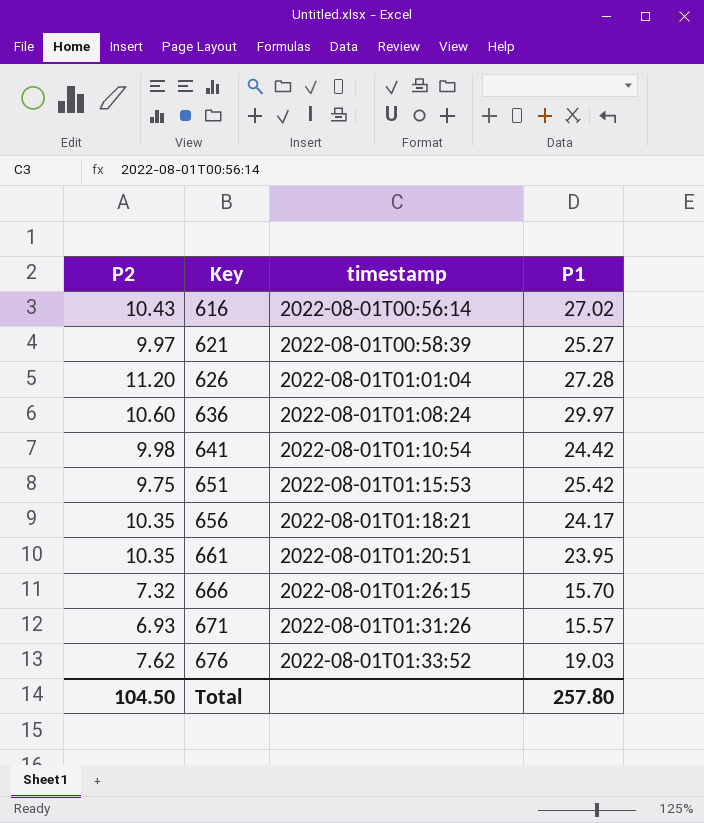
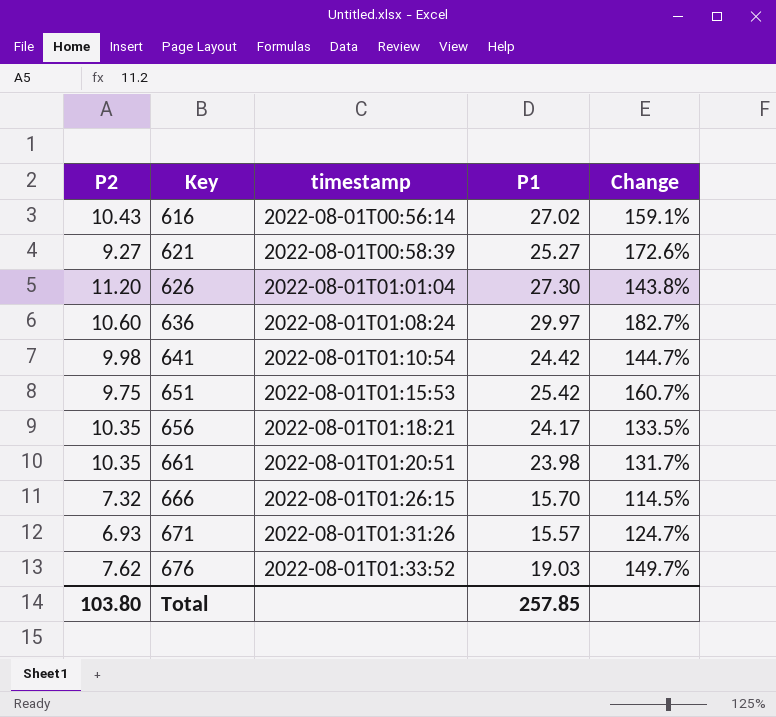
column Change | formula: none -> ([P1] - [P2]) / [P2]
621 | P2: 9.97 -> 9.27
626 | P1: 27.28 -> 27.30
661 | P1: 23.95 -> 23.98
Total | P2: 104.50 -> 103.80
Total | P1: 257.80 -> 257.85

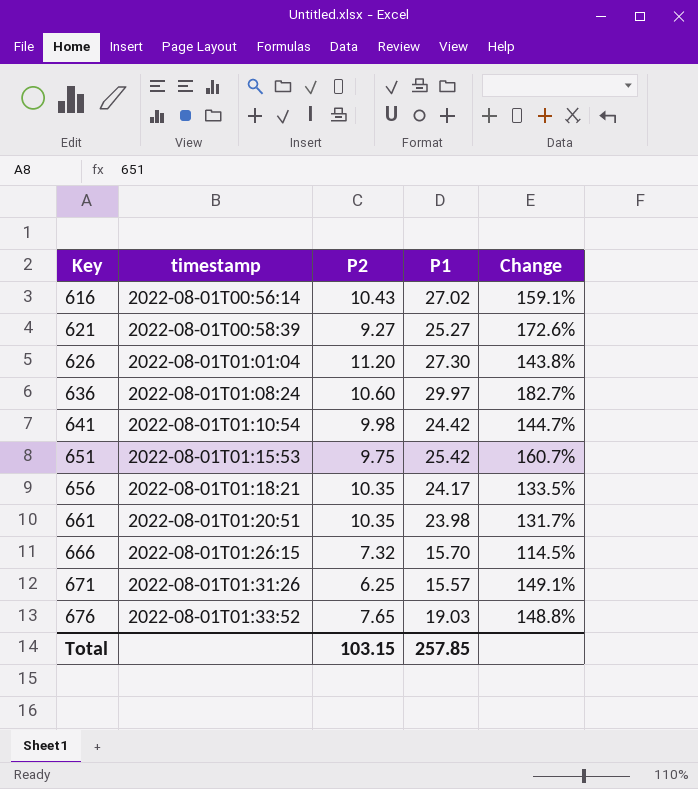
column P2 | position: 1 -> 3
671 | P2: 6.93 -> 6.25
671 | Change: 124.7% -> 149.1%
676 | P2: 7.62 -> 7.65
676 | Change: 149.7% -> 148.8%
Total | P2: 103.80 -> 103.15

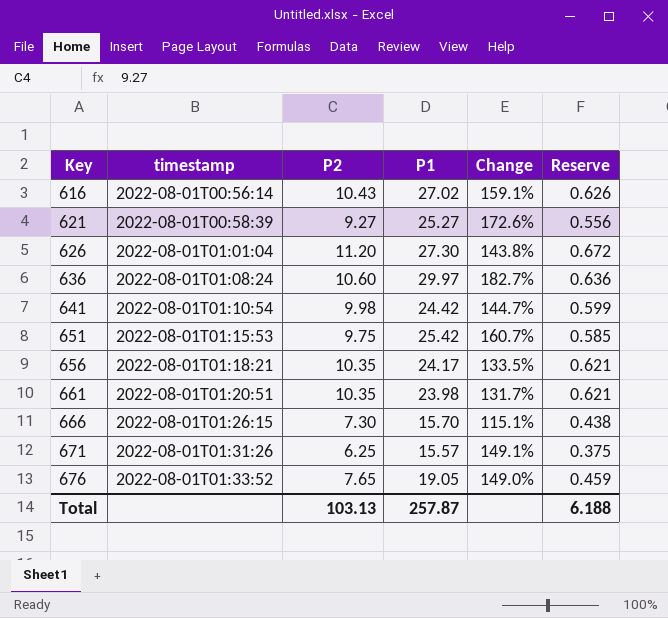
column Reserve | formula: none -> [P2] * 0.06
666 | P2: 7.32 -> 7.30
666 | Change: 114.5% -> 115.1%
676 | P1: 19.03 -> 19.05
676 | Change: 148.8% -> 149.0%
Total | P2: 103.15 -> 103.13
Total | P1: 257.85 -> 257.87

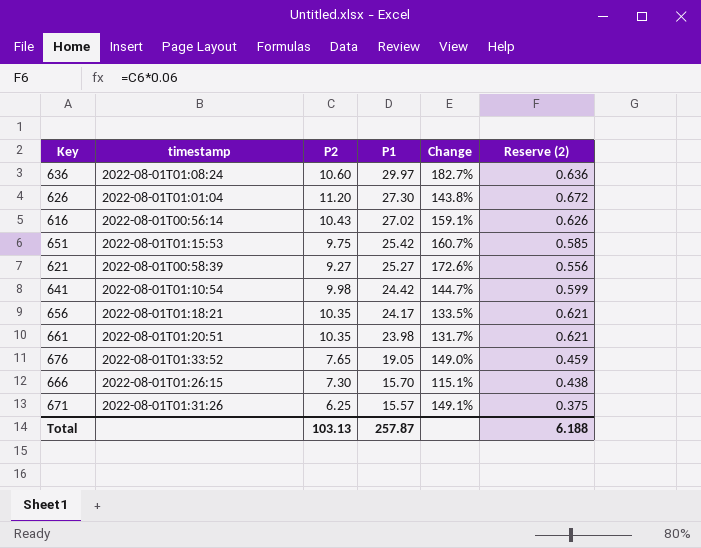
row order: Key ascending -> P1 descending
column name: Reserve -> Reserve (2)

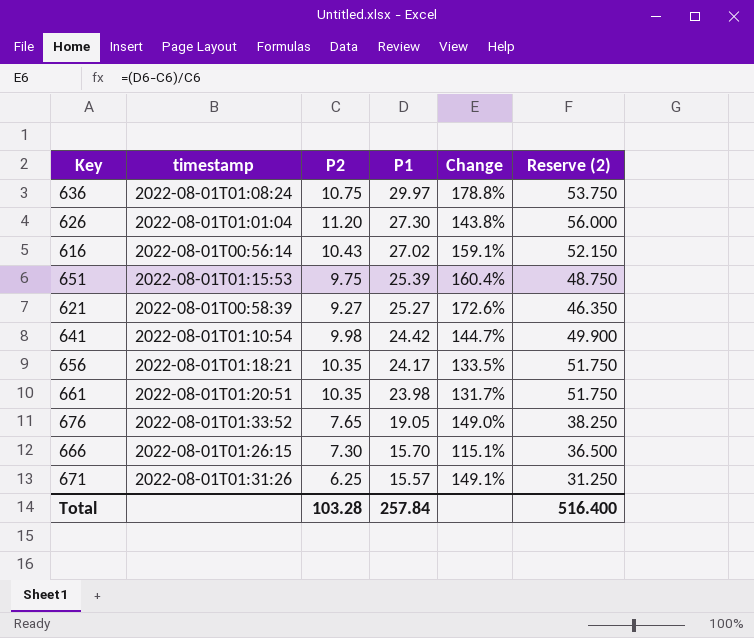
column Reserve (2) | formula: [P2] * 0.06 -> [P2] * 5
636 | P2: 10.60 -> 10.75
636 | Change: 182.7% -> 178.8%
651 | P1: 25.42 -> 25.39
651 | Change: 160.7% -> 160.4%
Total | P2: 103.13 -> 103.28
Total | P1: 257.87 -> 257.84
Total | Reserve (2): 6.188 -> 516.400

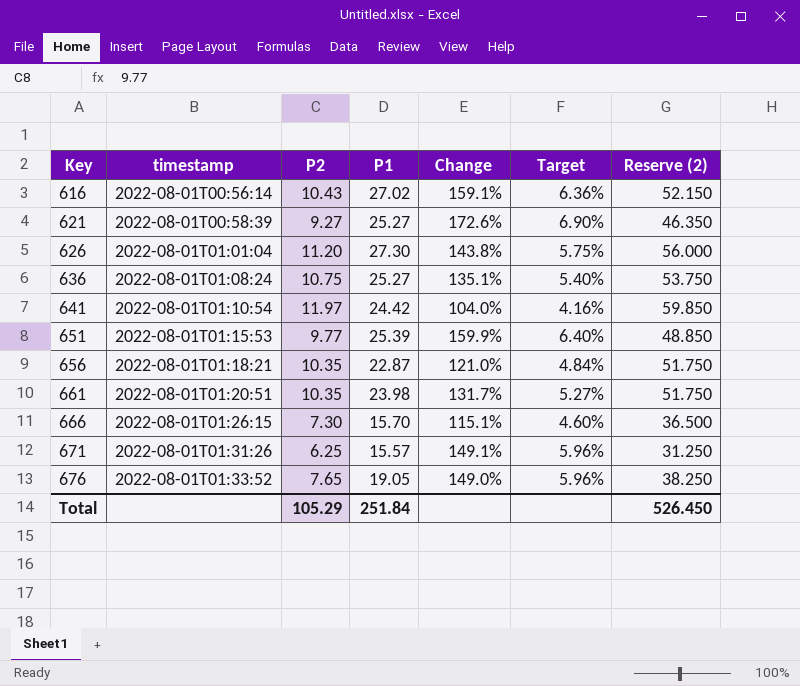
row order: P1 descending -> Key ascending
column Target | formula: none -> [Change] * 0.04
636 | P1: 29.97 -> 25.27
636 | Change: 178.8% -> 135.1%
641 | P2: 9.98 -> 11.97
641 | Change: 144.7% -> 104.0%
641 | Reserve (2): 49.900 -> 59.850
651 | P2: 9.75 -> 9.77
651 | Change: 160.4% -> 159.9%
651 | Reserve (2): 48.750 -> 48.850
656 | P1: 24.17 -> 22.87
656 | Change: 133.5% -> 121.0%
Total | P2: 103.28 -> 105.29
Total | P1: 257.84 -> 251.84
Total | Reserve (2): 516.400 -> 526.450

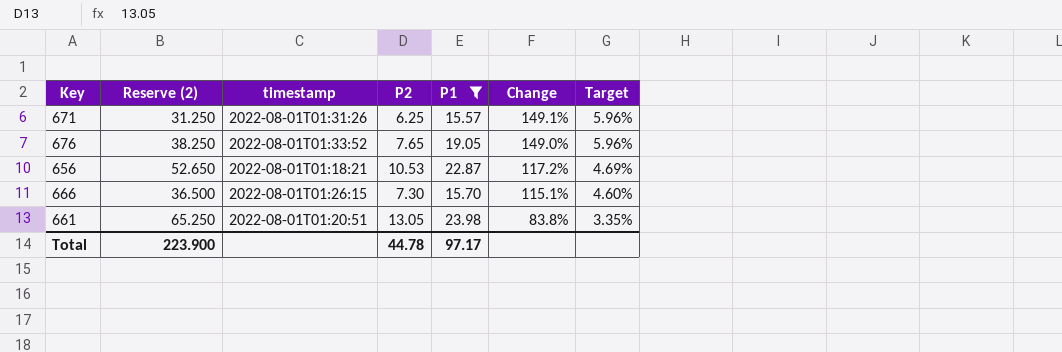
filter: none -> P1 <= 23.98
row order: Key ascending -> Change descending
column Reserve (2) | position: 7 -> 2
656 | Reserve (2): 51.750 -> 52.650
656 | P2: 10.35 -> 10.53
656 | Change: 121.0% -> 117.2%
656 | Target: 4.84% -> 4.69%
661 | Reserve (2): 51.750 -> 65.250
661 | P2: 10.35 -> 13.05
661 | Change: 131.7% -> 83.8%
661 | Target: 5.27% -> 3.35%
Total | Reserve (2): 526.450 -> 223.900
Total | P2: 105.29 -> 44.78
Total | P1: 251.84 -> 97.17

